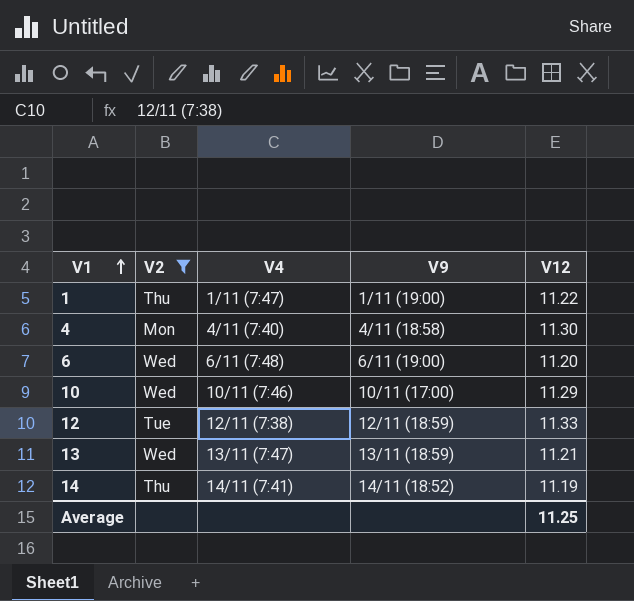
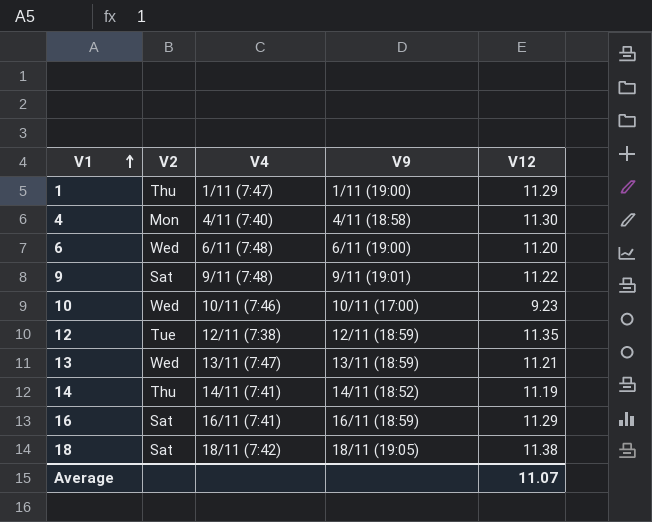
filter: V2 != Sat -> none
1 | V12: 11.22 -> 11.29
10 | V12: 11.29 -> 9.23
12 | V12: 11.33 -> 11.35
Average | V12: 11.25 -> 11.07

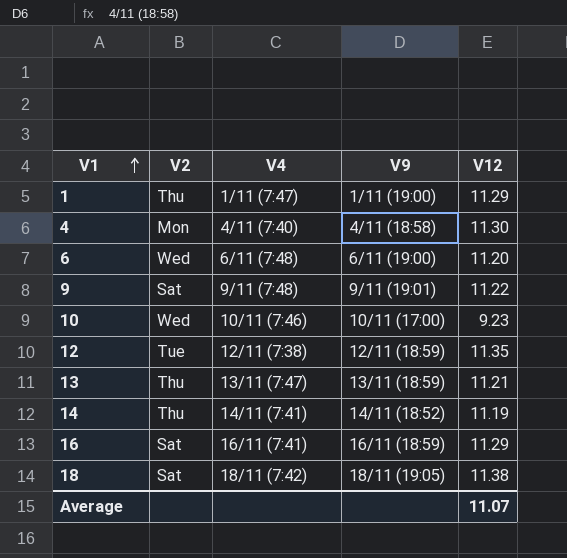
13 | V2: Wed -> Thu

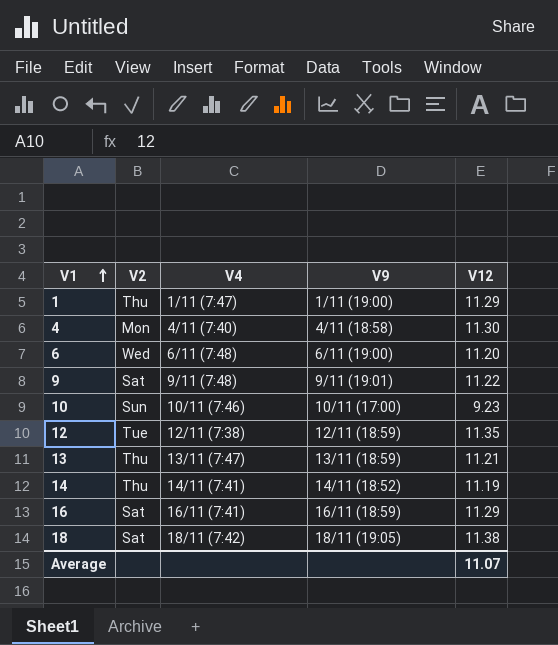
10 | V2: Wed -> Sun

